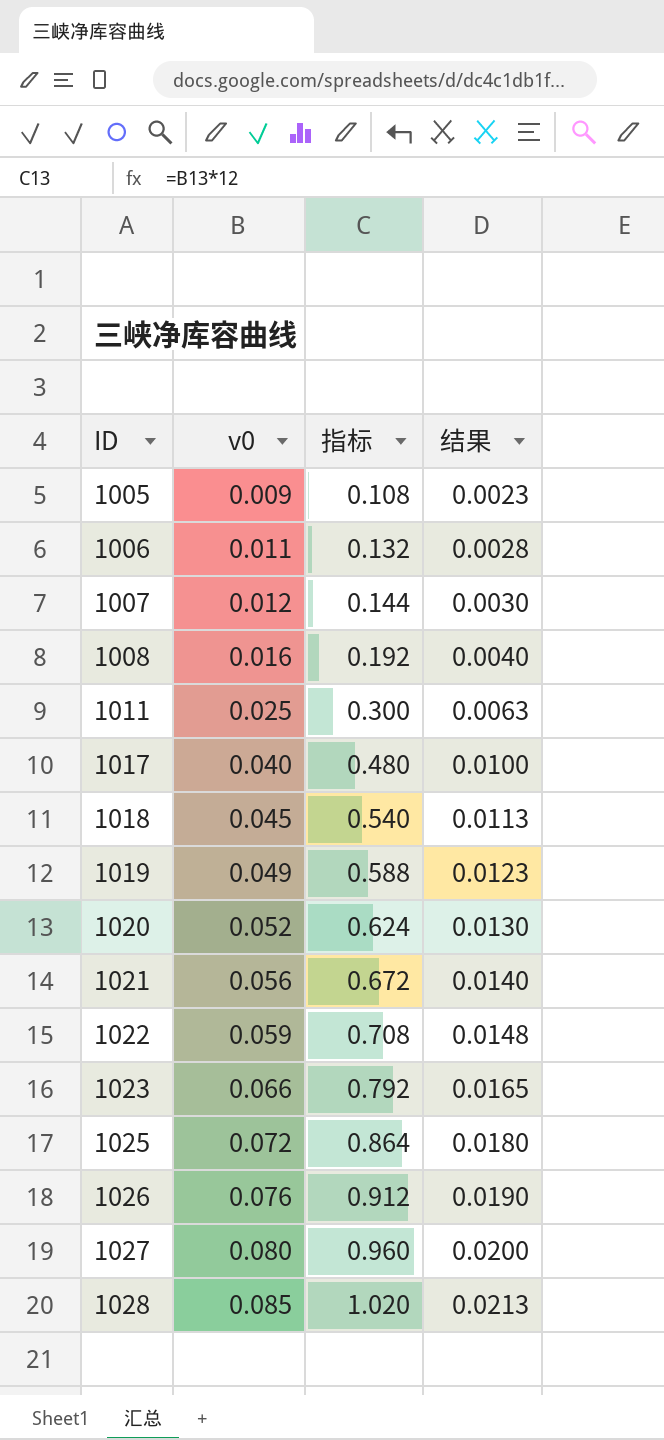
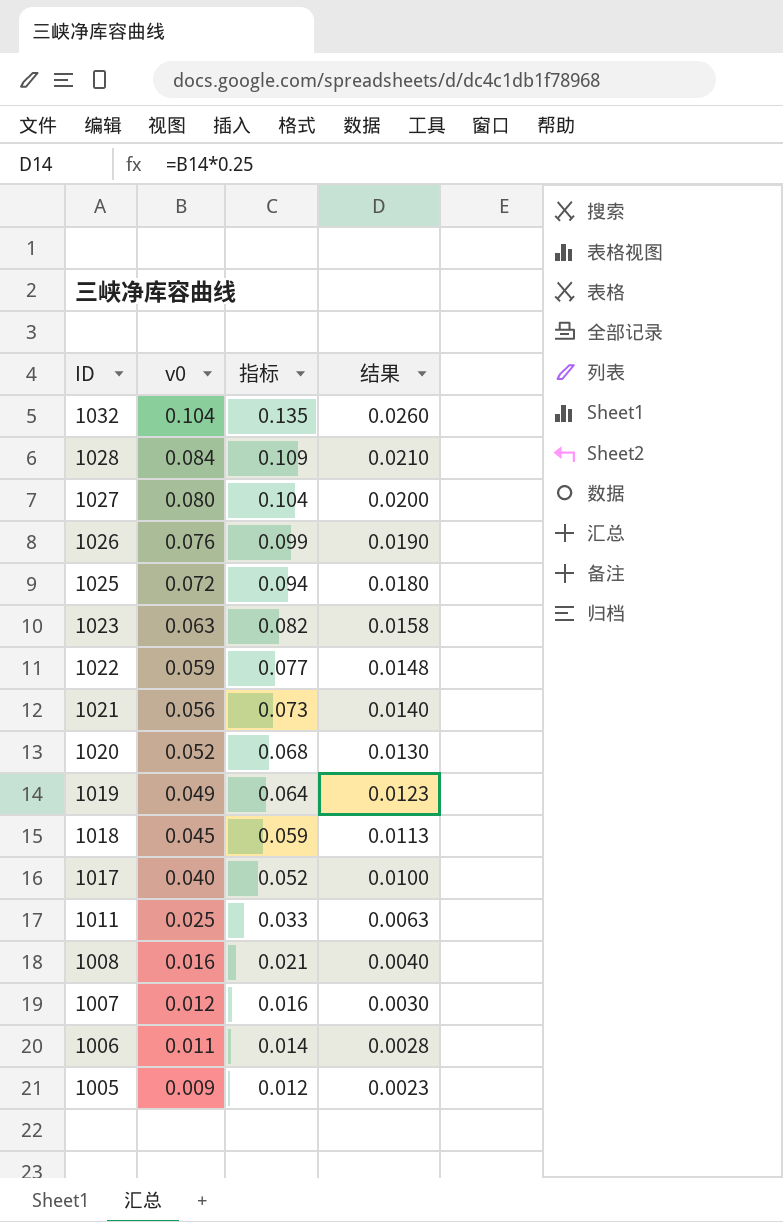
row order: ID ascending -> ID descending
column 指标 | formula: [v0] * 12 -> [v0] * 1.3
row 1032: none -> 0.104 | 0.135 | 0.0260
1028 | v0: 0.085 -> 0.084
1028 | 结果: 0.0213 -> 0.0210
1023 | v0: 0.066 -> 0.063
1023 | 结果: 0.0165 -> 0.0158

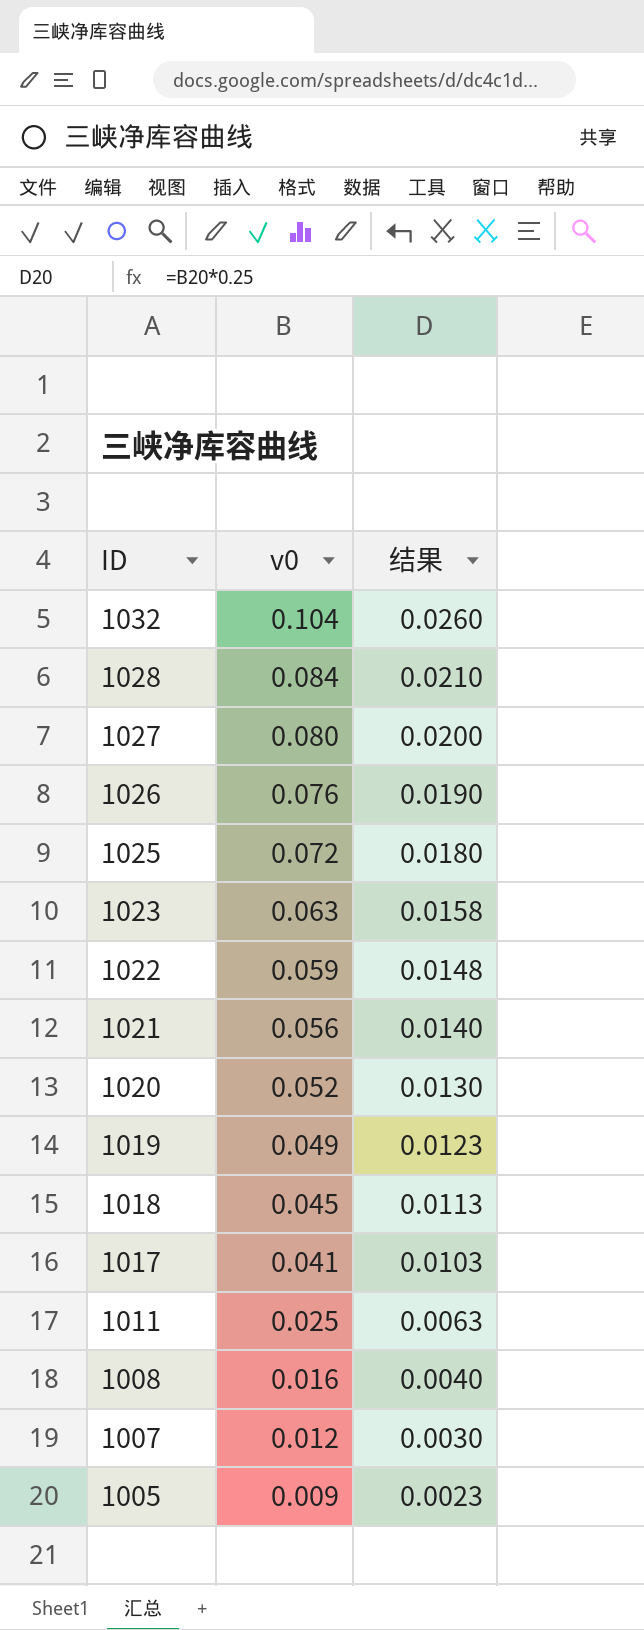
column 指标 | formula: [v0] * 1.3 -> none
row 1006: 0.011 | 0.014 | 0.0028 -> none
1017 | v0: 0.040 -> 0.041
1017 | 结果: 0.0100 -> 0.0103

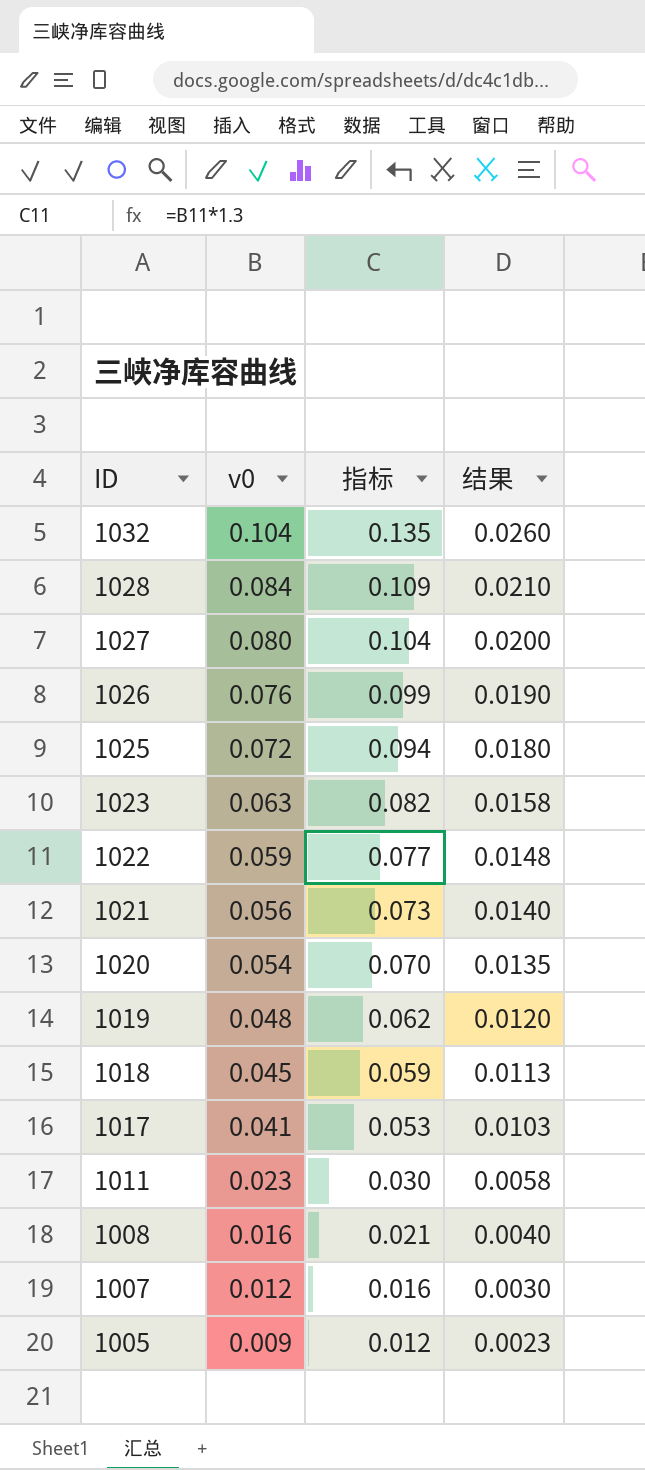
column 指标 | formula: none -> [v0] * 1.3
1020 | v0: 0.052 -> 0.054
1020 | 结果: 0.0130 -> 0.0135
1019 | v0: 0.049 -> 0.048
1019 | 结果: 0.0123 -> 0.0120
1011 | v0: 0.025 -> 0.023
1011 | 结果: 0.0063 -> 0.0058

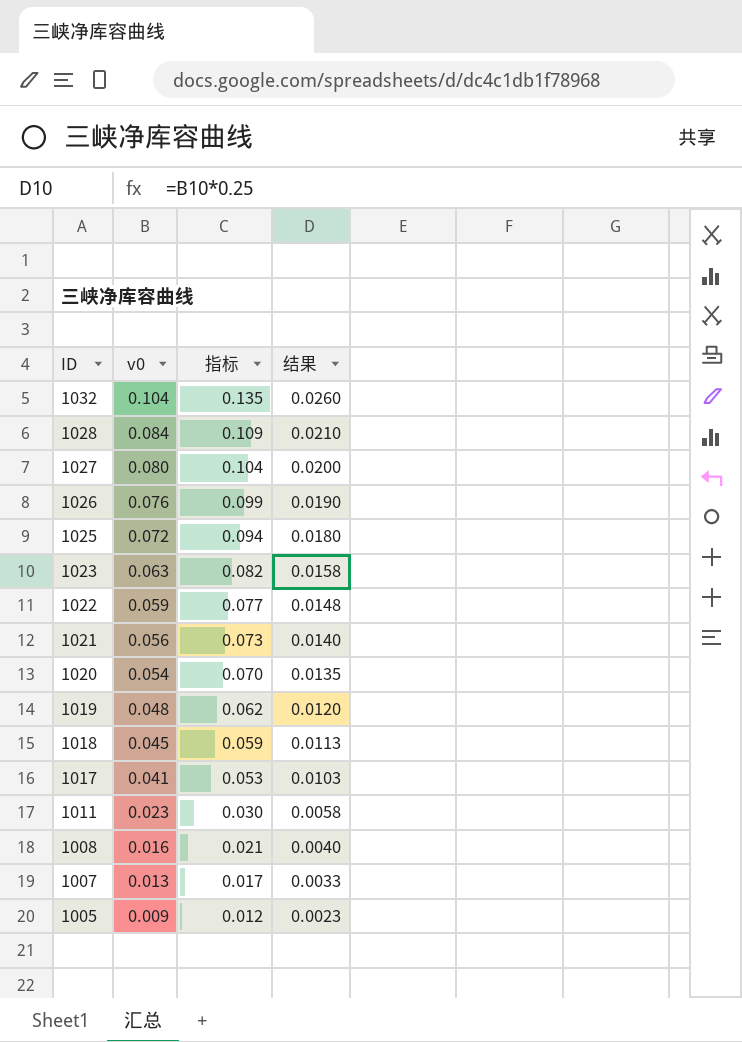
1007 | v0: 0.012 -> 0.013
1007 | 指标: 0.016 -> 0.017
1007 | 结果: 0.0030 -> 0.0033

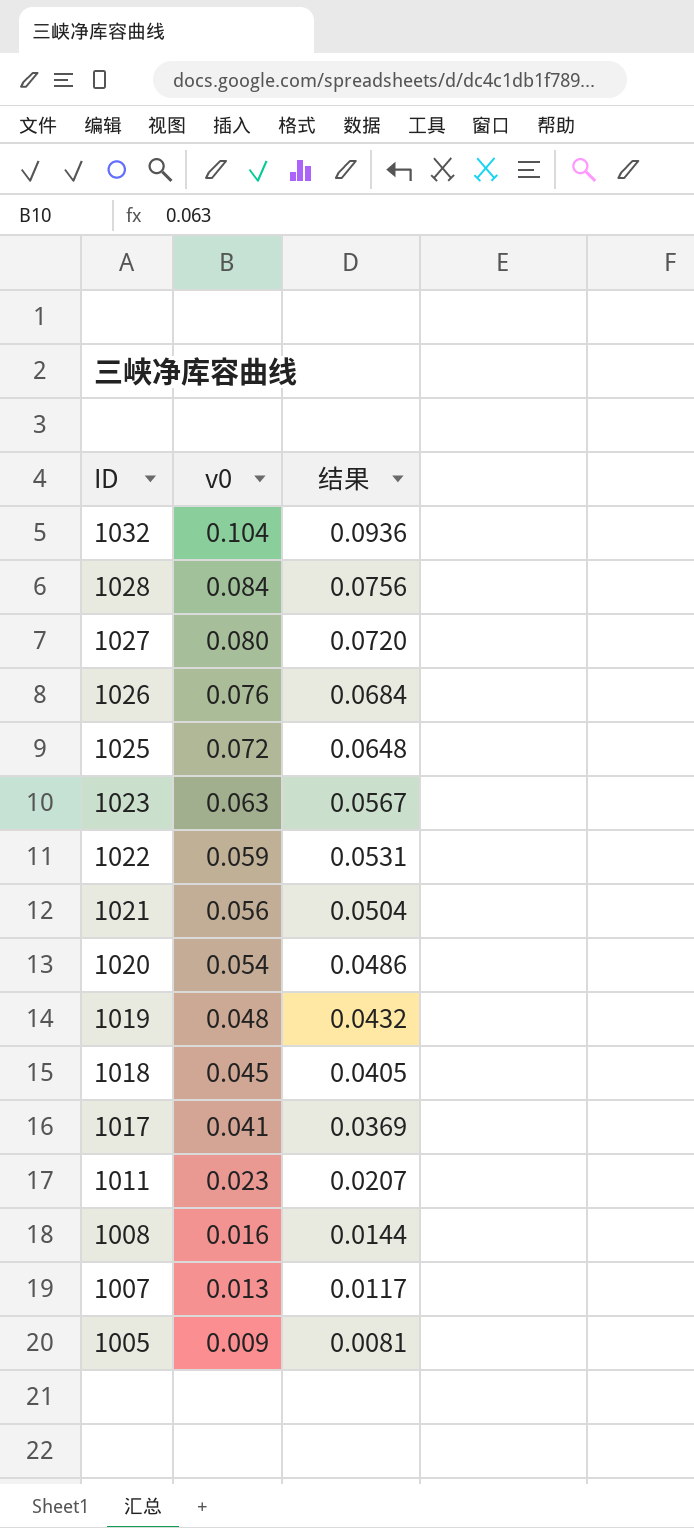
column 指标 | formula: [v0] * 1.3 -> none
column 结果 | formula: [v0] * 0.25 -> [v0] * 0.9

